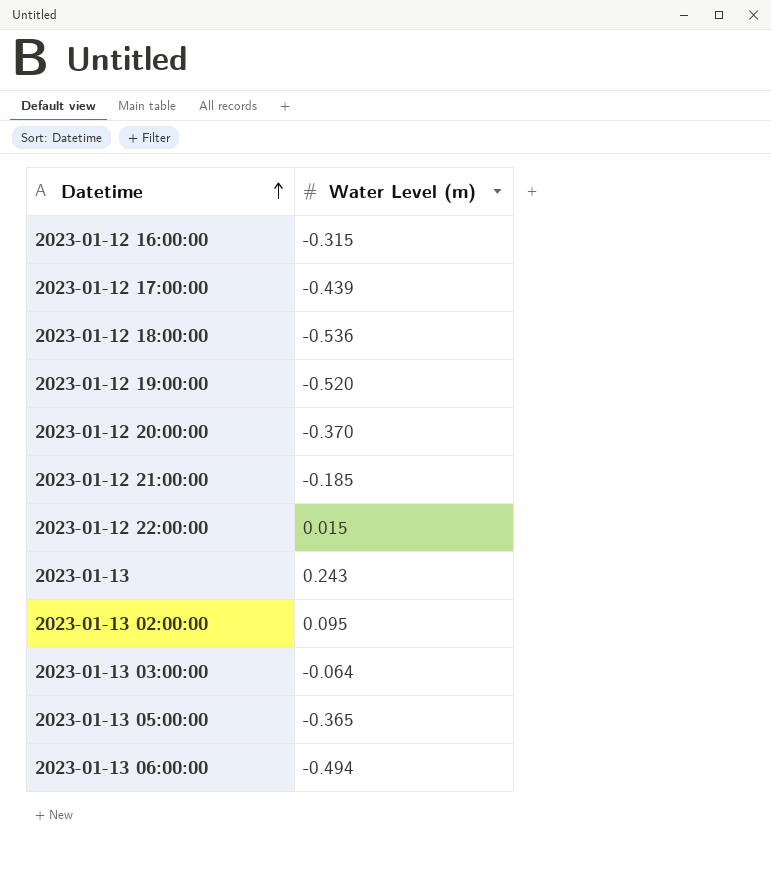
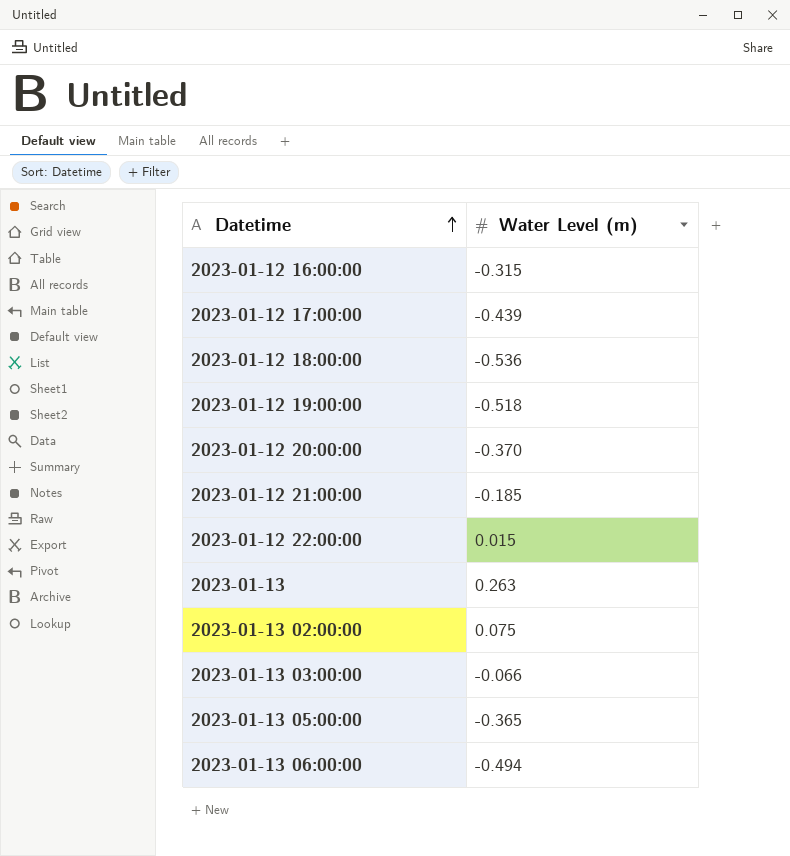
2023-01-12 19:00:00 | Water Level (m): -0.520 -> -0.518
2023-01-13 | Water Level (m): 0.243 -> 0.263
2023-01-13 02:00:00 | Water Level (m): 0.095 -> 0.075
2023-01-13 03:00:00 | Water Level (m): -0.064 -> -0.066

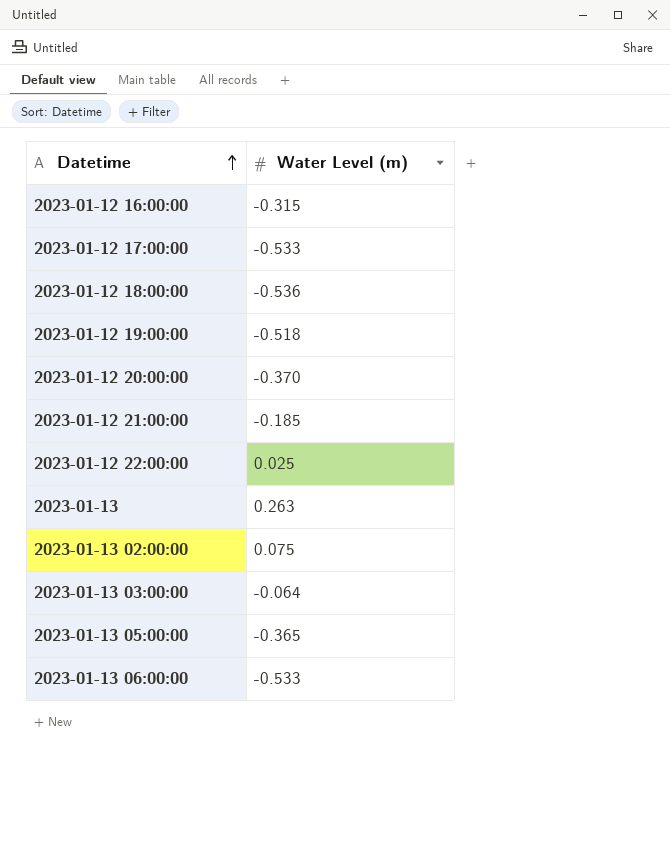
2023-01-12 17:00:00 | Water Level (m): -0.439 -> -0.533
2023-01-12 22:00:00 | Water Level (m): 0.015 -> 0.025
2023-01-13 03:00:00 | Water Level (m): -0.066 -> -0.064
2023-01-13 06:00:00 | Water Level (m): -0.494 -> -0.533

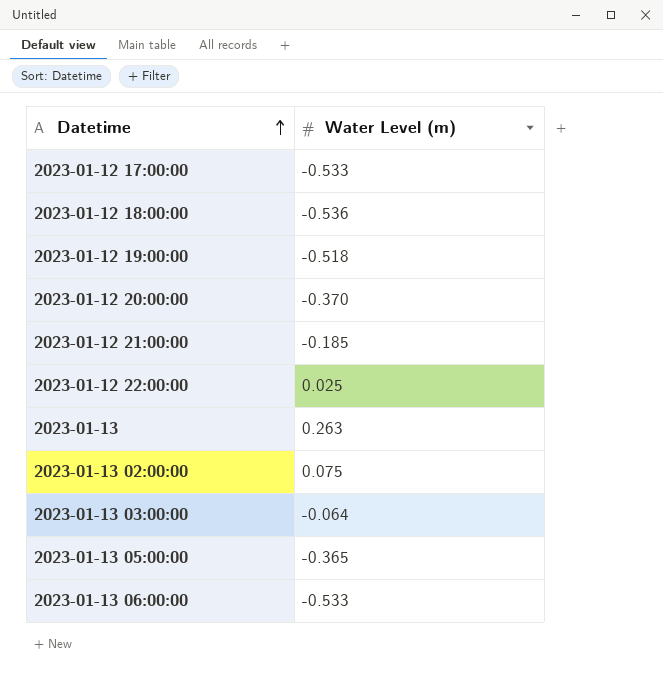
row 2023-01-12 16:00:00: -0.315 -> none

